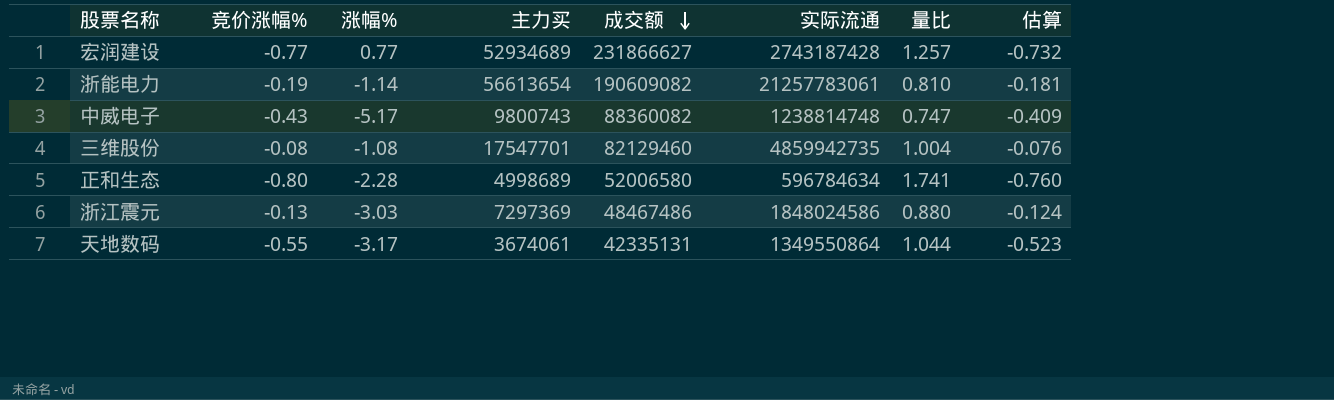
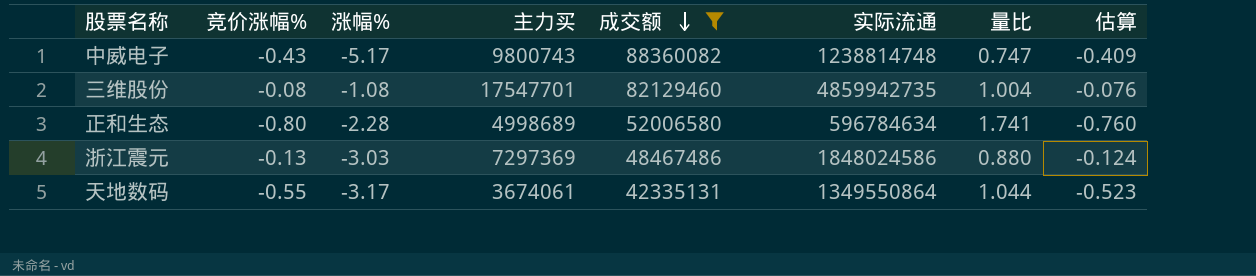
filter: none -> 成交额 <= 88360082

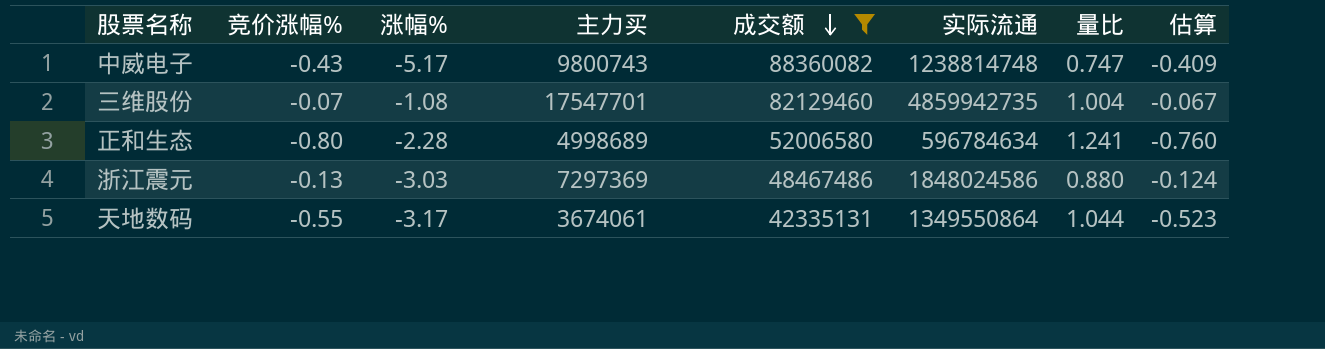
三维股份 | 竞价涨幅%: -0.08 -> -0.07
三维股份 | 估算: -0.076 -> -0.067
正和生态 | 量比: 1.741 -> 1.241

